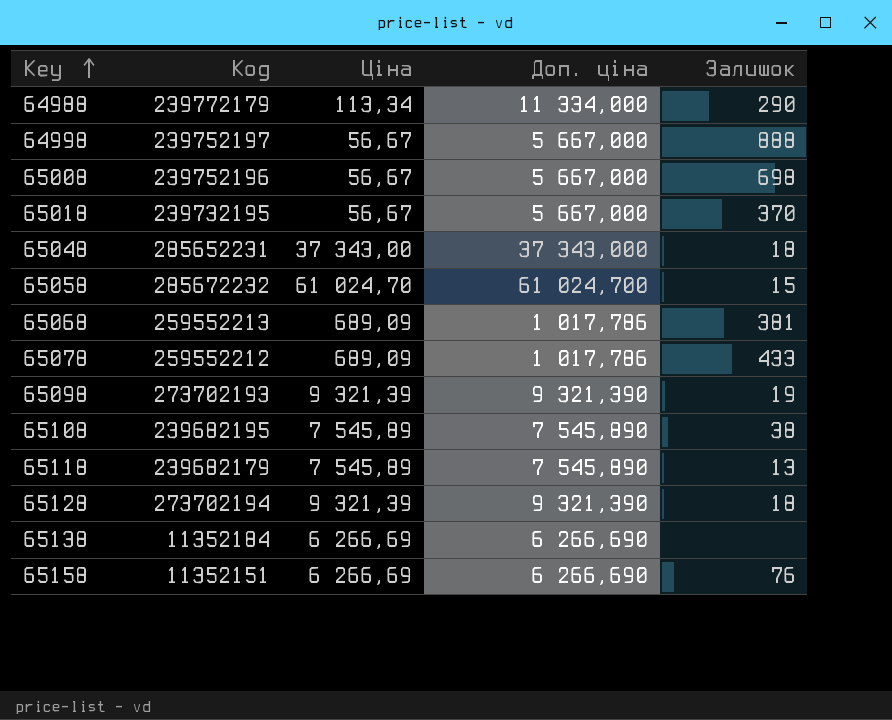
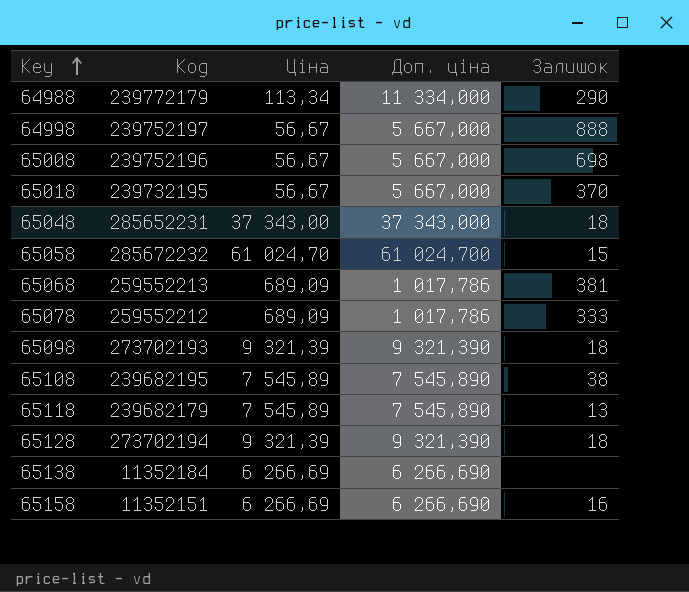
65078 | Залишок: 433 -> 333
65098 | Залишок: 19 -> 18
65158 | Залишок: 76 -> 16

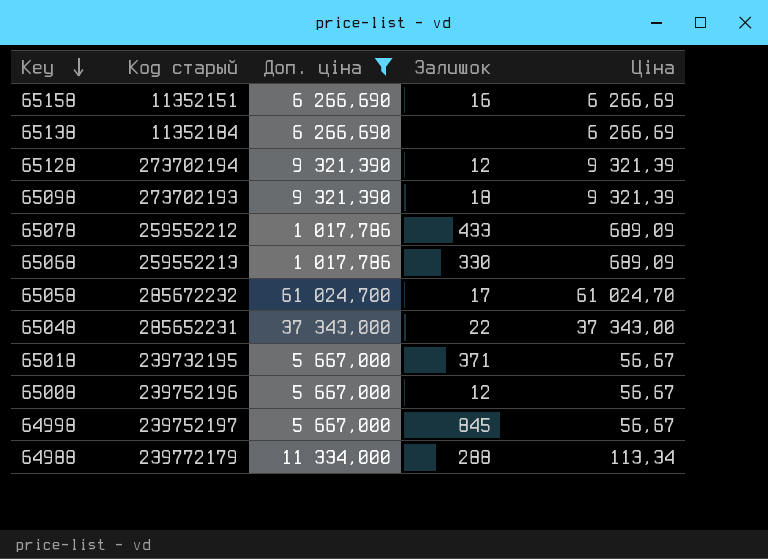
filter: none -> Доп. ціна != 7 545,890
row order: Key ascending -> Key descending
column name: Код -> Код старый
column Ціна | position: 3 -> 5
65128 | Залишок: 18 -> 12
65078 | Залишок: 333 -> 433
65068 | Залишок: 381 -> 330
65058 | Залишок: 15 -> 17
65048 | Залишок: 18 -> 22
65018 | Залишок: 370 -> 371
65008 | Залишок: 698 -> 12
64998 | Залишок: 888 -> 845
64988 | Залишок: 290 -> 288

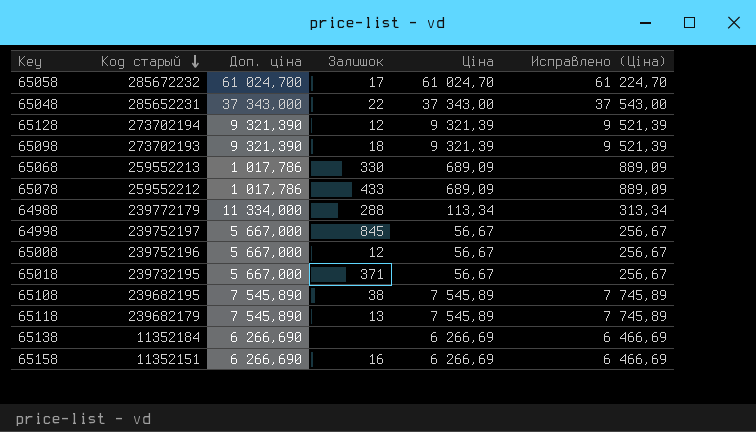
filter: Доп. ціна != 7 545,890 -> none
row order: Key descending -> Код старый descending
column Исправлено (Ціна) | formula: none -> [Ціна] + 200

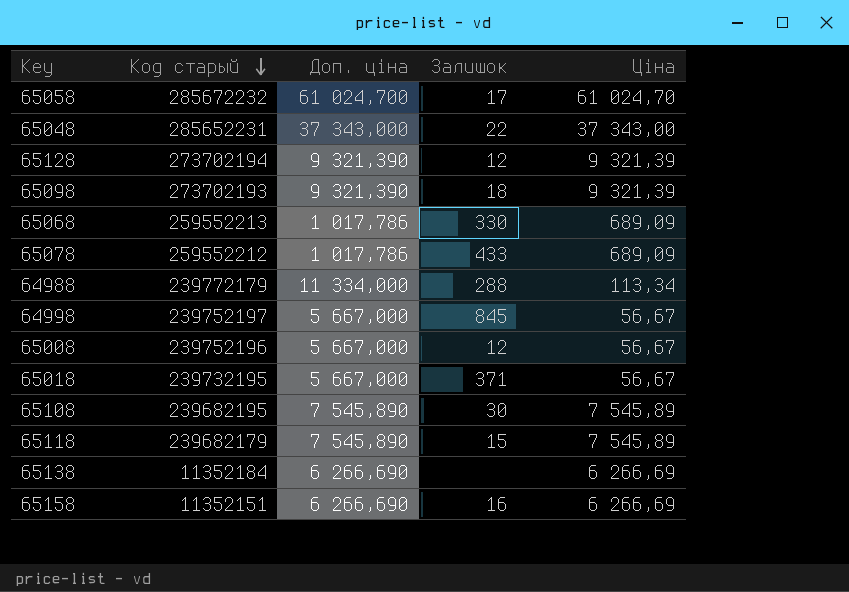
column Исправлено (Ціна) | formula: [Ціна] + 200 -> none
65108 | Залишок: 38 -> 30
65118 | Залишок: 13 -> 15

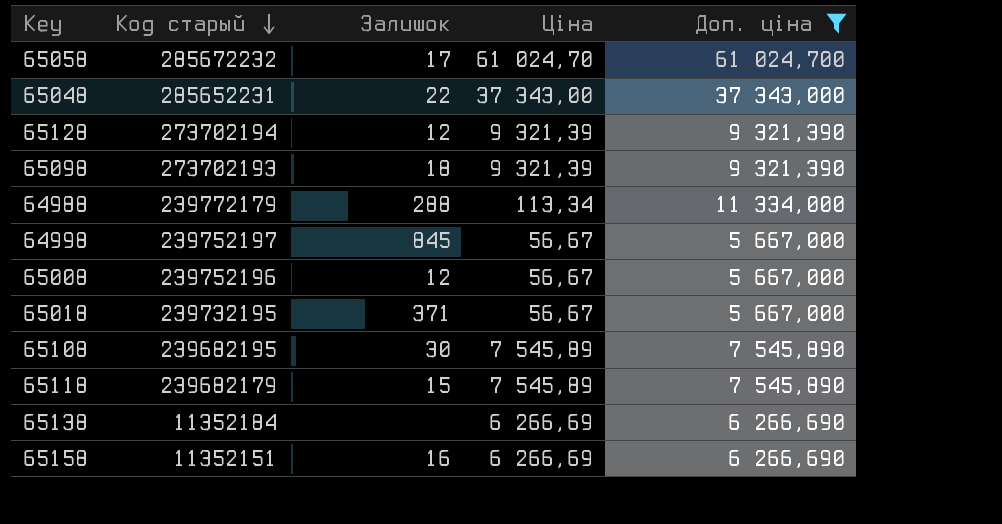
filter: none -> Доп. ціна != 1 017,786
column Доп. ціна | position: 3 -> 5

